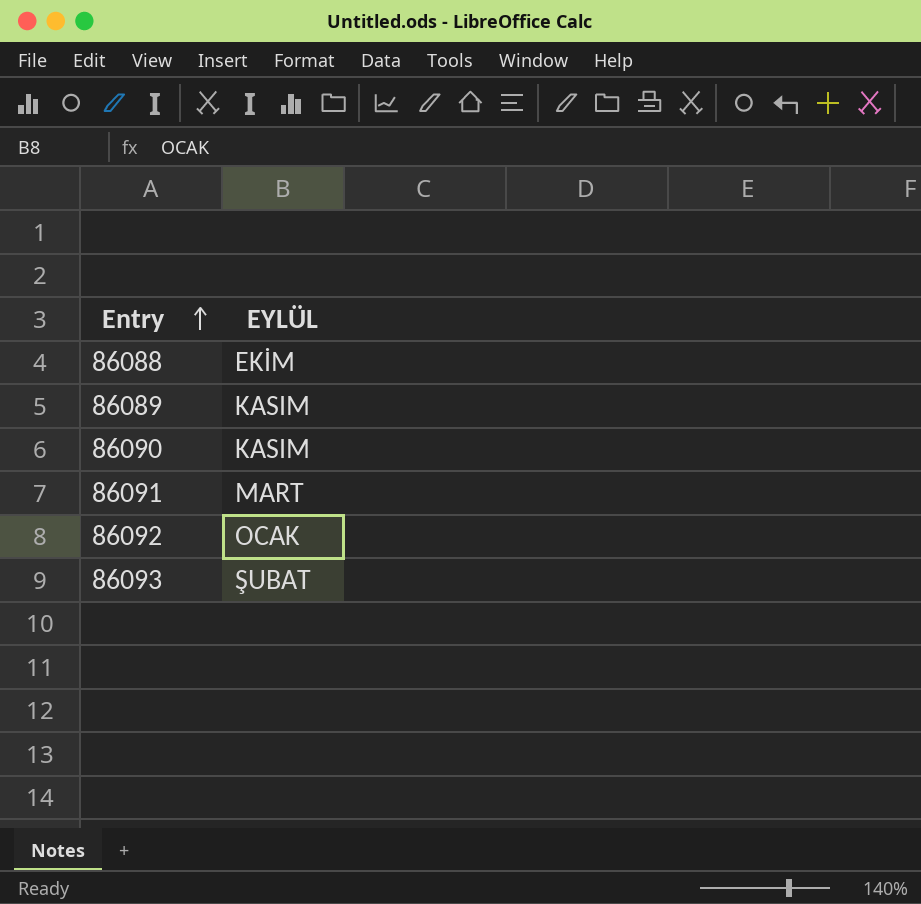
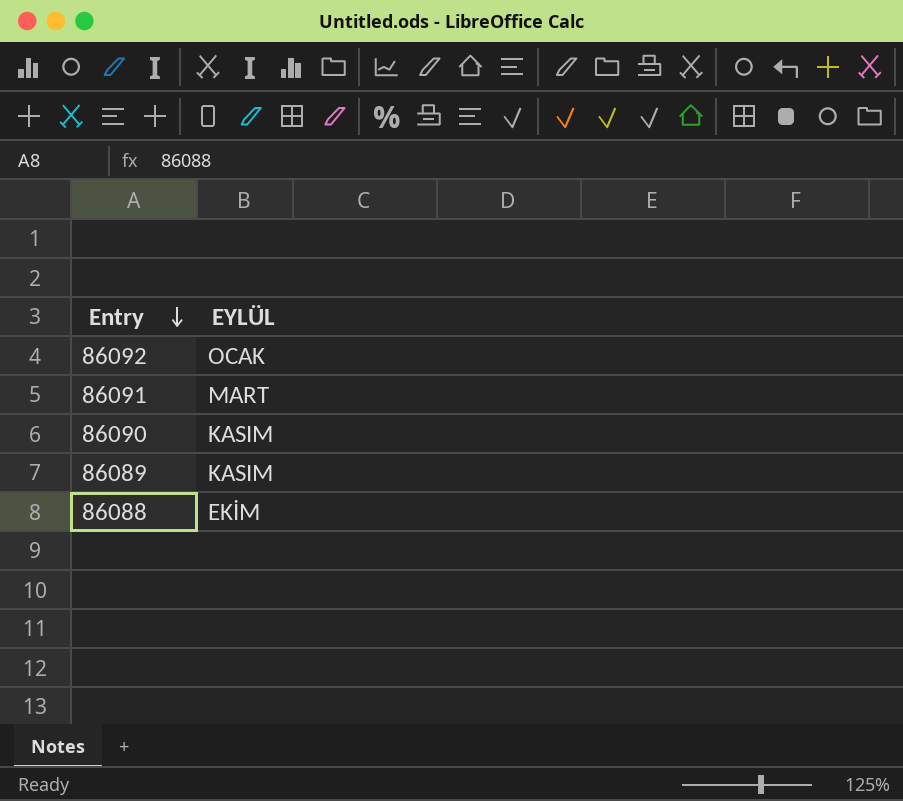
row order: Entry ascending -> Entry descending
row 86093: ŞUBAT -> none

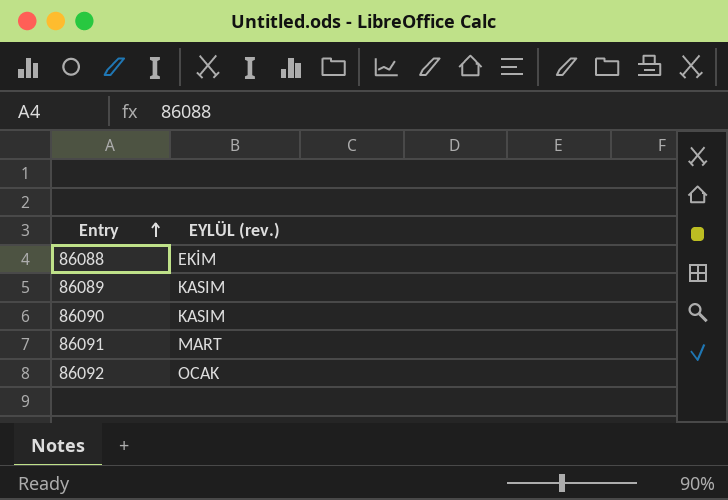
row order: Entry descending -> Entry ascending
column name: EYLÜL -> EYLÜL (rev.)

